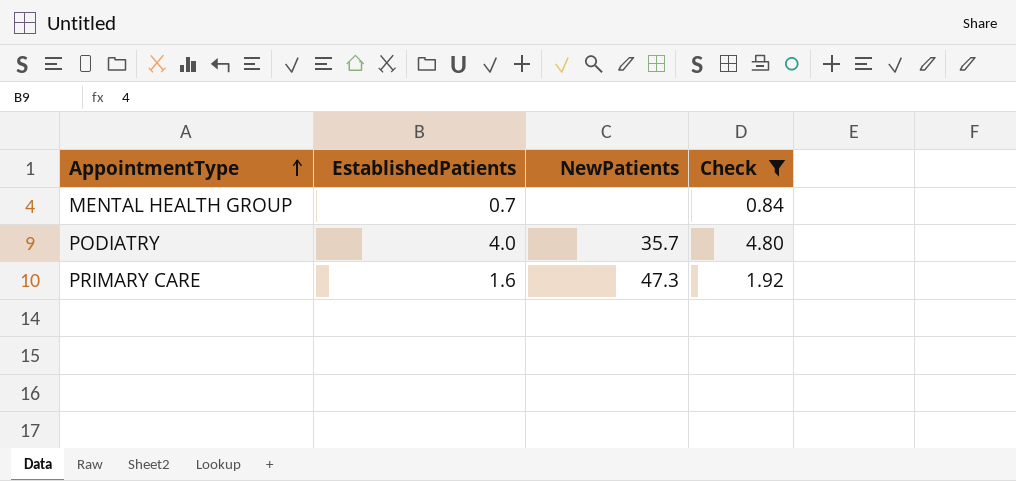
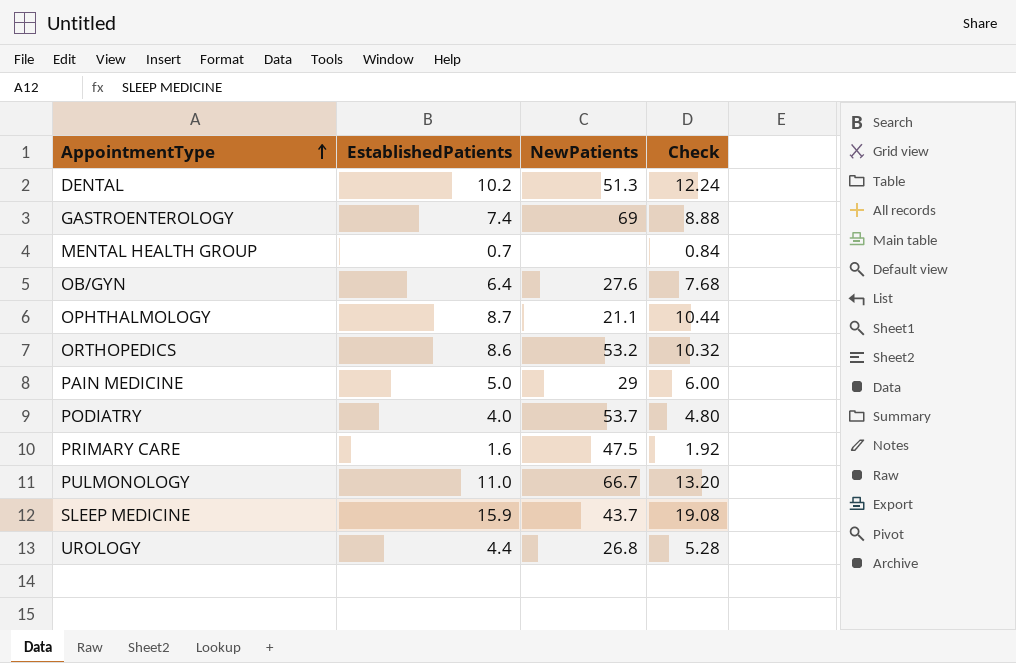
filter: Check <= 4.80 -> none
PODIATRY | NewPatients: 35.7 -> 53.7
PRIMARY CARE | NewPatients: 47.3 -> 47.5

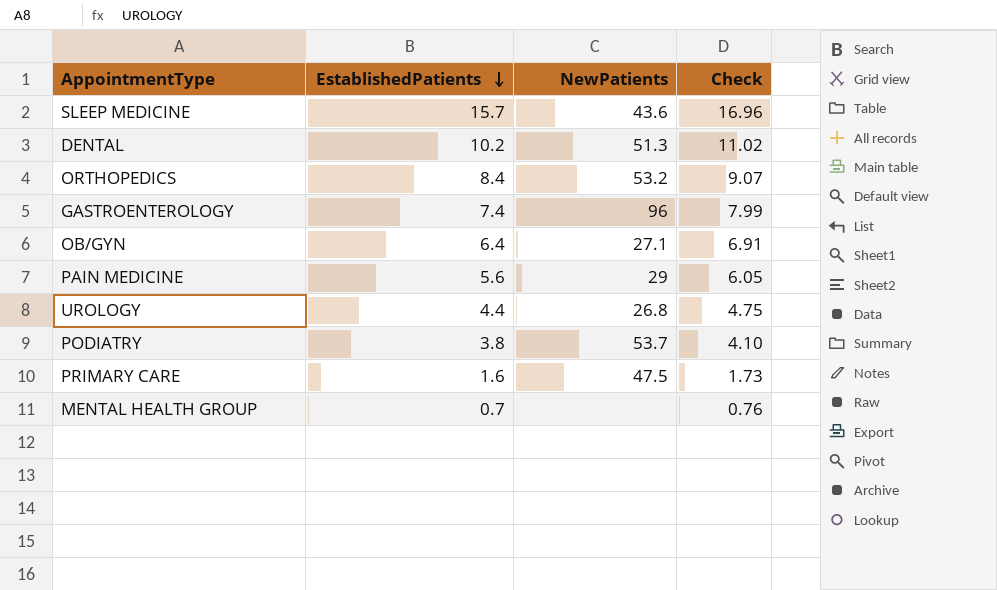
row order: AppointmentType ascending -> EstablishedPatients descending
column Check | formula: [EstablishedPatients] * 1.2 -> [EstablishedPatients] * 1.08
row OPHTHALMOLOGY: 8.7 | 21.1 | 10.44 -> none
row PULMONOLOGY: 11.0 | 66.7 | 13.20 -> none
SLEEP MEDICINE | EstablishedPatients: 15.9 -> 15.7
SLEEP MEDICINE | NewPatients: 43.7 -> 43.6
ORTHOPEDICS | EstablishedPatients: 8.6 -> 8.4
GASTROENTEROLOGY | NewPatients: 69 -> 96
OB/GYN | NewPatients: 27.6 -> 27.1
PAIN MEDICINE | EstablishedPatients: 5.0 -> 5.6
PODIATRY | EstablishedPatients: 4.0 -> 3.8

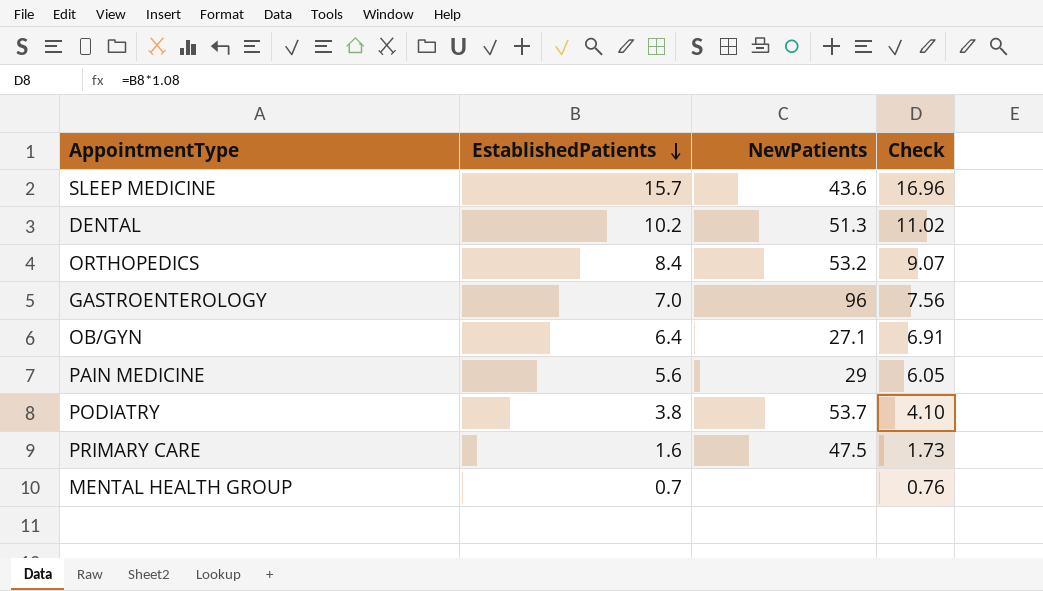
row UROLOGY: 4.4 | 26.8 | 4.75 -> none
GASTROENTEROLOGY | EstablishedPatients: 7.4 -> 7.0
GASTROENTEROLOGY | Check: 7.99 -> 7.56

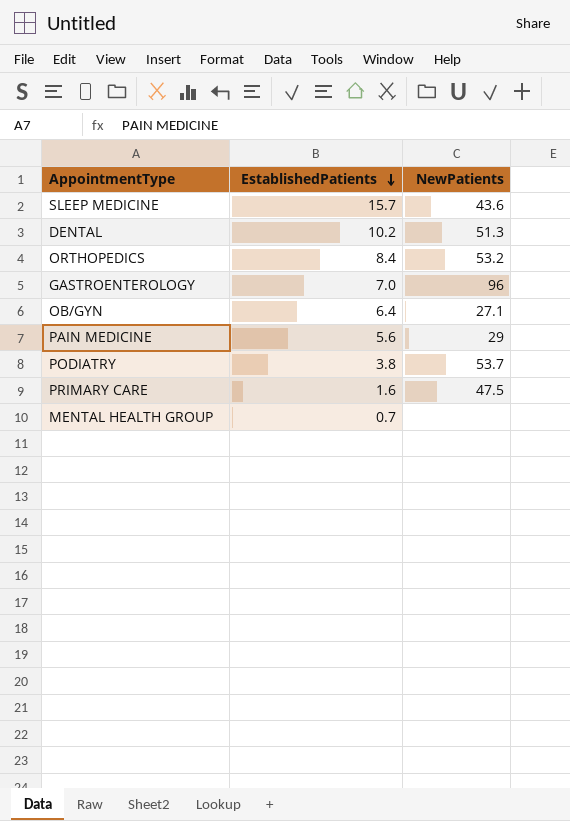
column Check | formula: [EstablishedPatients] * 1.08 -> none

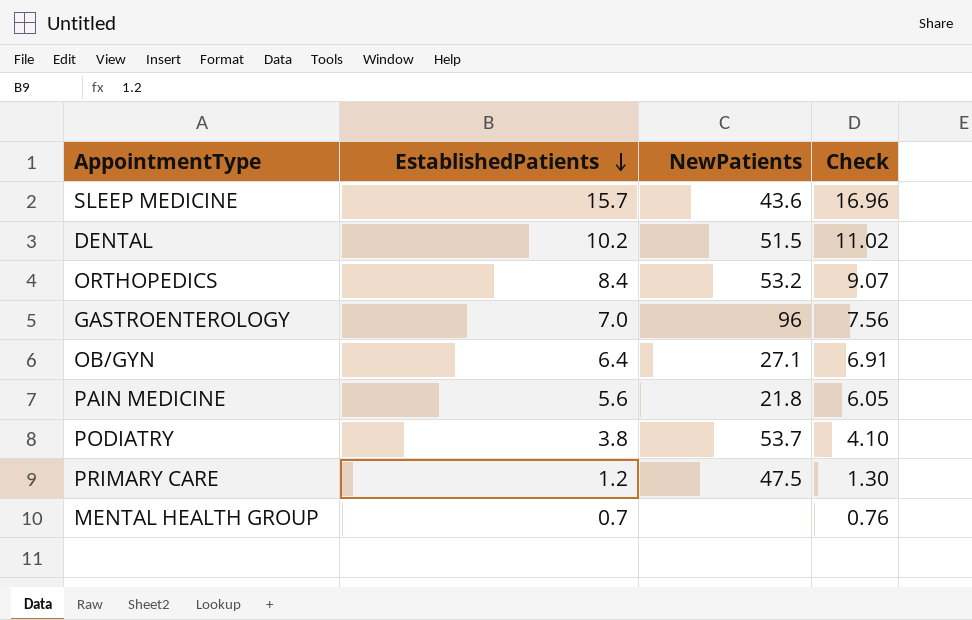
column Check | formula: none -> [EstablishedPatients] * 1.08
DENTAL | NewPatients: 51.3 -> 51.5
PAIN MEDICINE | NewPatients: 29 -> 21.8
PRIMARY CARE | EstablishedPatients: 1.6 -> 1.2

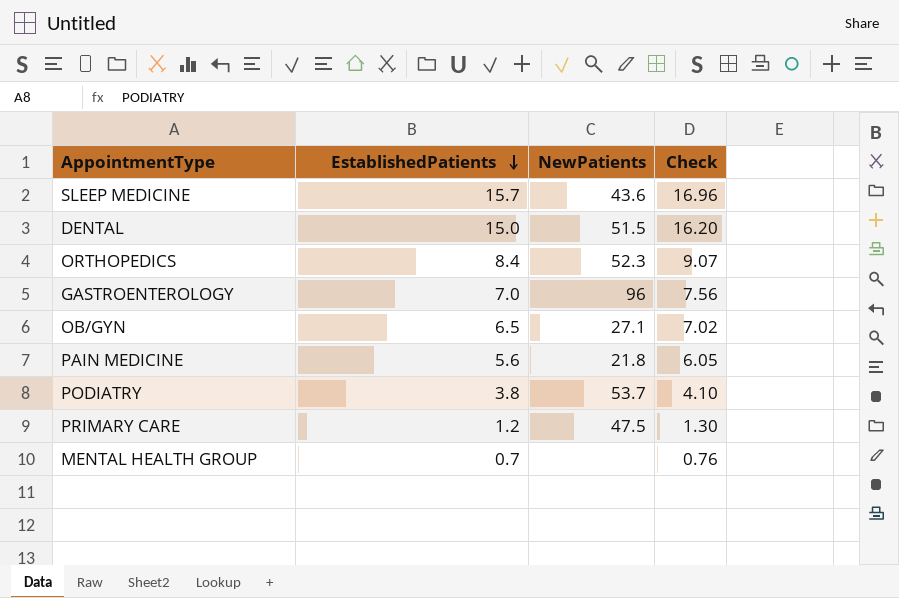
DENTAL | EstablishedPatients: 10.2 -> 15.0
DENTAL | Check: 11.02 -> 16.20
ORTHOPEDICS | NewPatients: 53.2 -> 52.3
OB/GYN | EstablishedPatients: 6.4 -> 6.5
OB/GYN | Check: 6.91 -> 7.02

